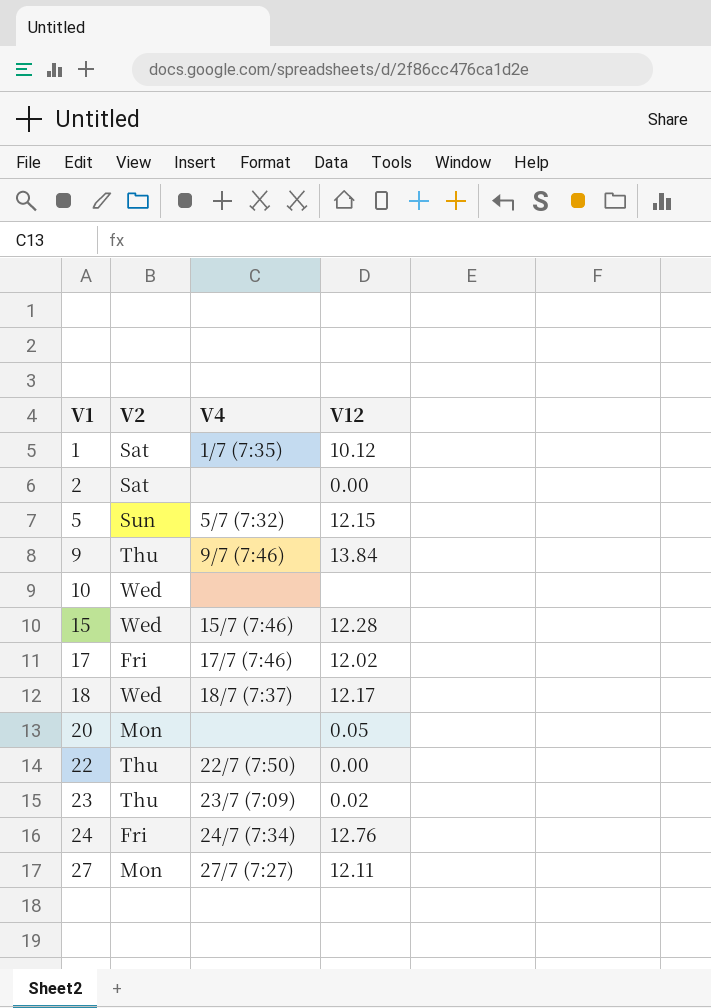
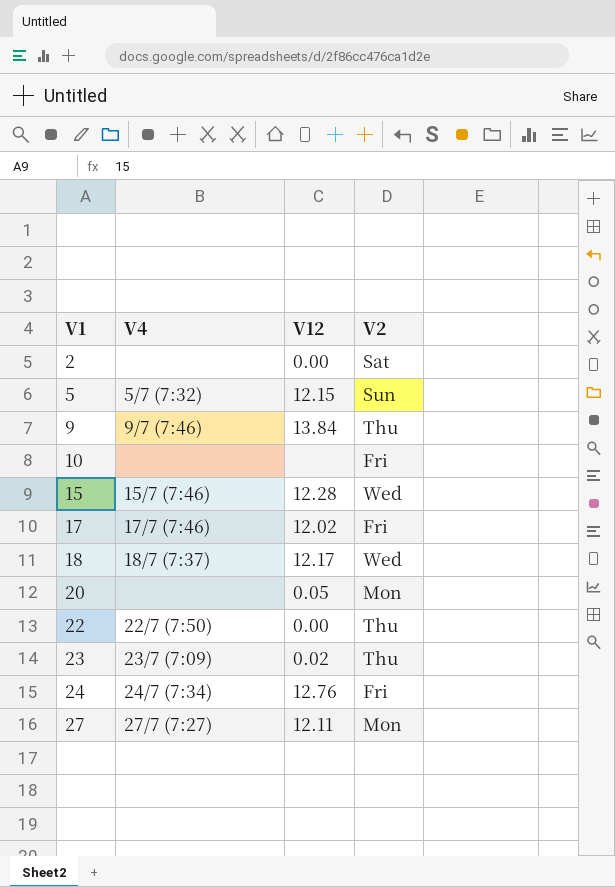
column V2 | position: 2 -> 4
row 1: Sat | 1/7 (7:35) | 10.12 -> none
10 | V2: Wed -> Fri

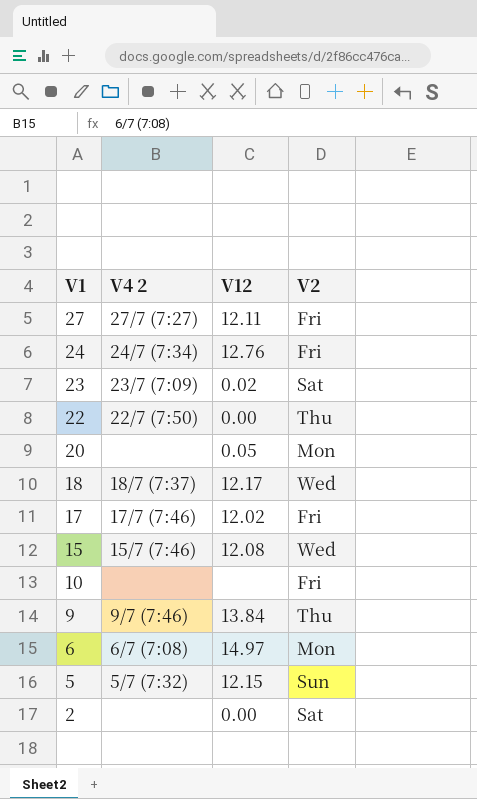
row order: V1 ascending -> V1 descending
column name: V4 -> V4 2
27 | V2: Mon -> Fri
23 | V2: Thu -> Sat
15 | V12: 12.28 -> 12.08
row 6: none -> 6/7 (7:08) | 14.97 | Mon

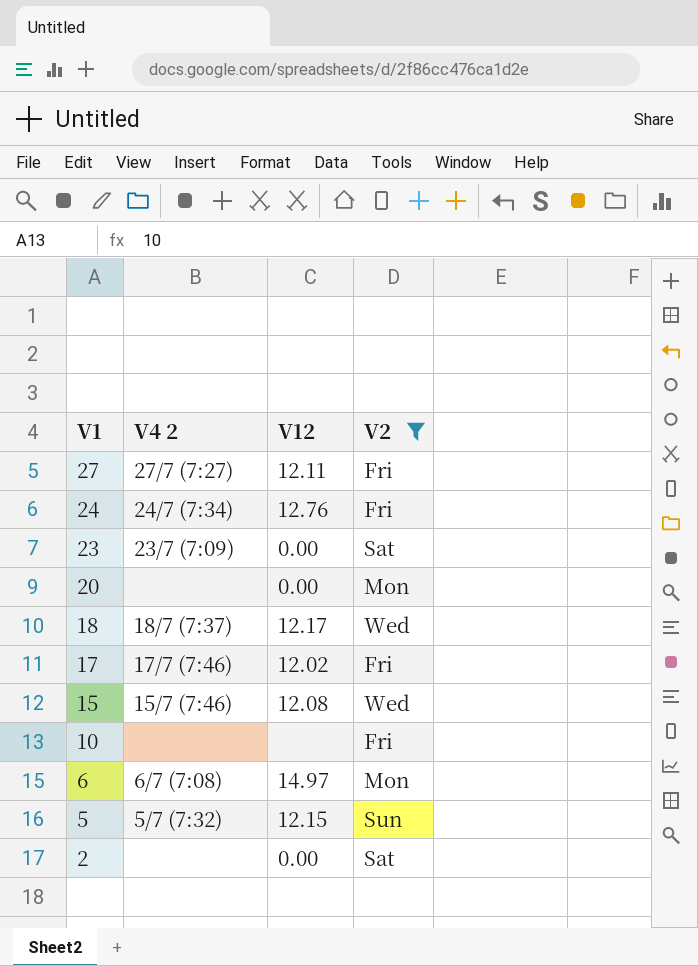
filter: none -> V2 != Thu
23 | V12: 0.02 -> 0.00
20 | V12: 0.05 -> 0.00

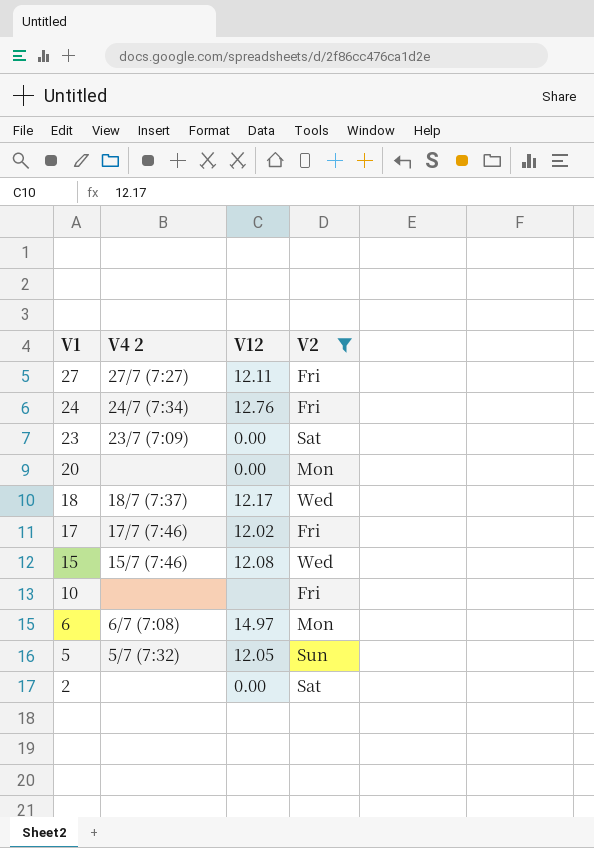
5 | V12: 12.15 -> 12.05

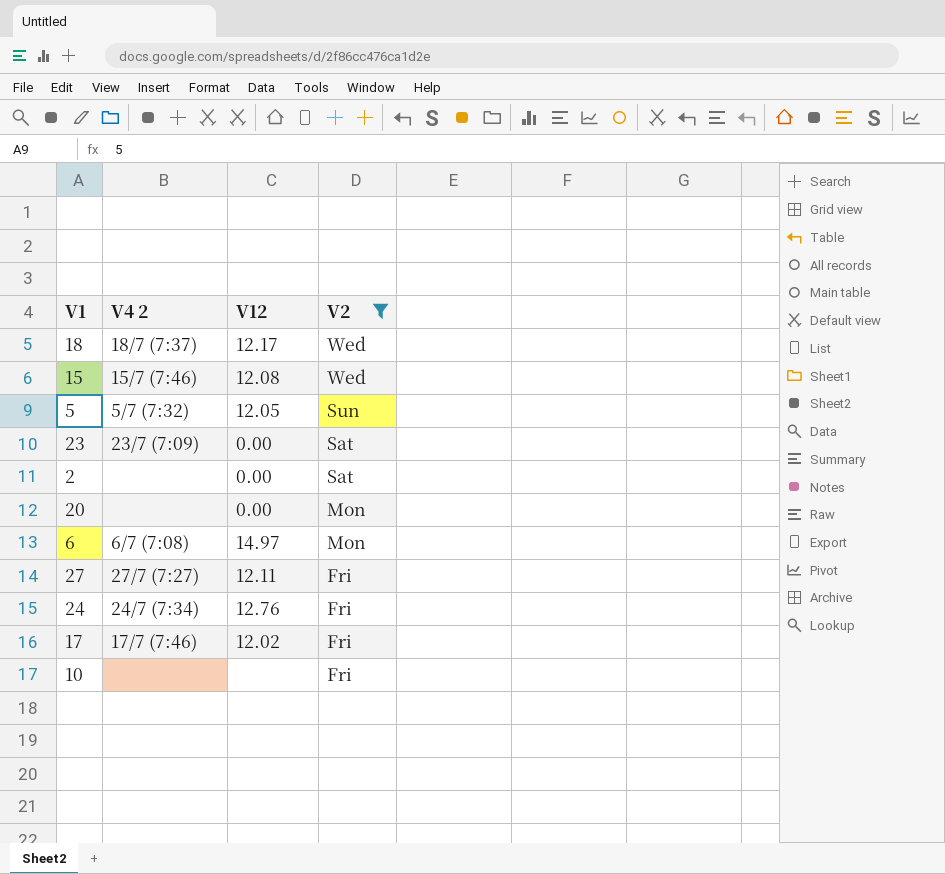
row order: V1 descending -> V2 descending

